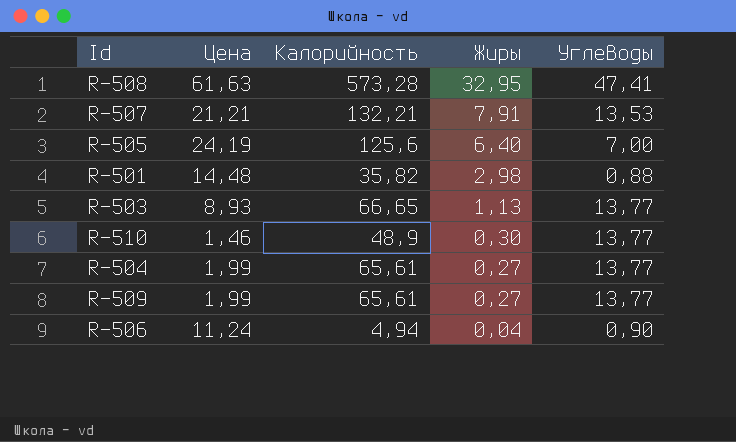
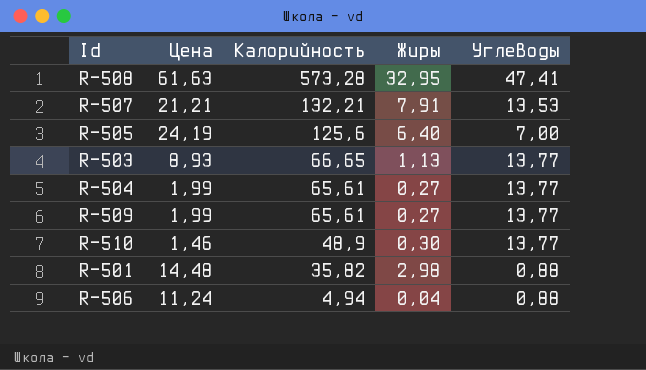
row order: Жиры descending -> Калорийность descending
R-506 | Углеводы: 0,90 -> 0,88

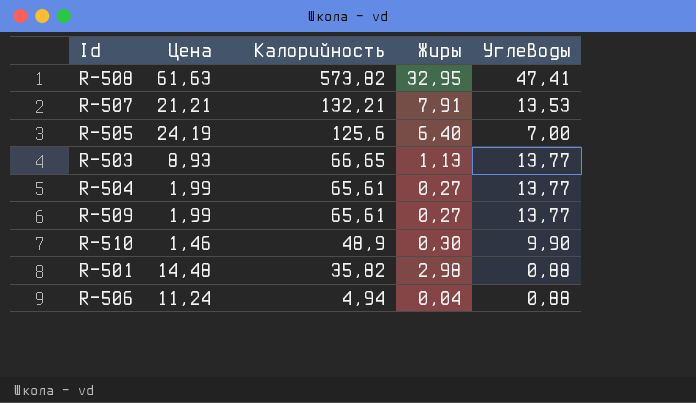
R-508 | Калорийность: 573,28 -> 573,82
R-510 | Углеводы: 13,77 -> 9,90

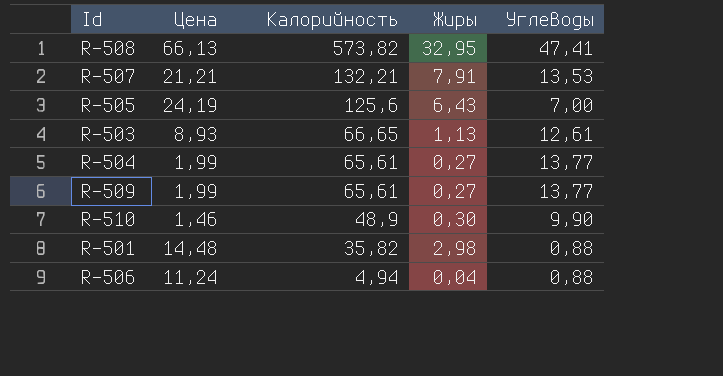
R-508 | Цена: 61,63 -> 66,13
R-505 | Жиры: 6,40 -> 6,43
R-503 | Углеводы: 13,77 -> 12,61

